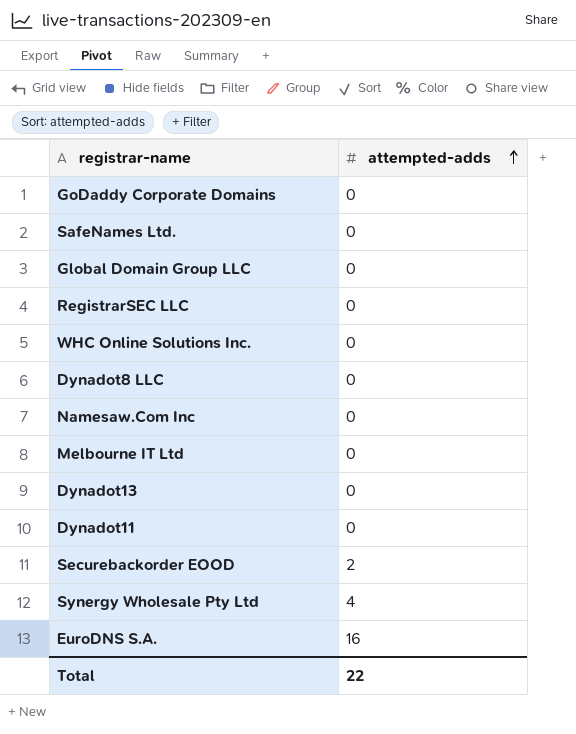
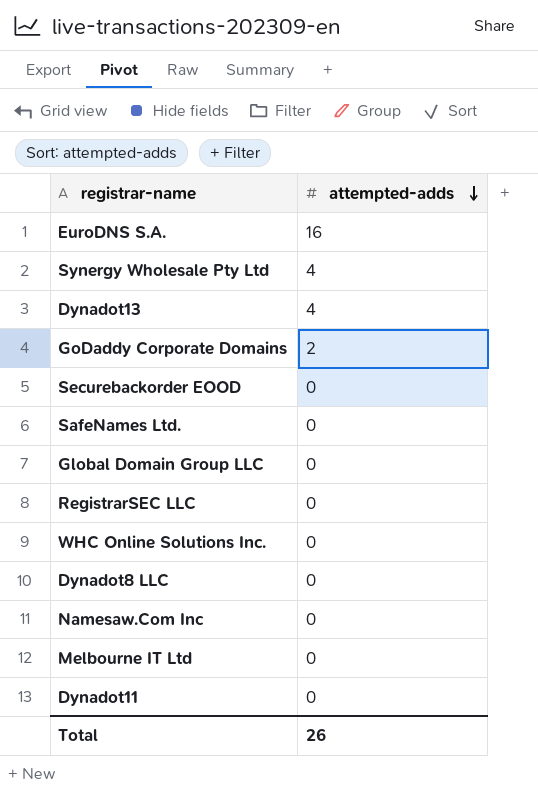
row order: attempted-adds ascending -> attempted-adds descending
Dynadot13 | attempted-adds: 0 -> 4
GoDaddy Corporate Domains | attempted-adds: 0 -> 2
Securebackorder EOOD | attempted-adds: 2 -> 0
Total | attempted-adds: 22 -> 26

